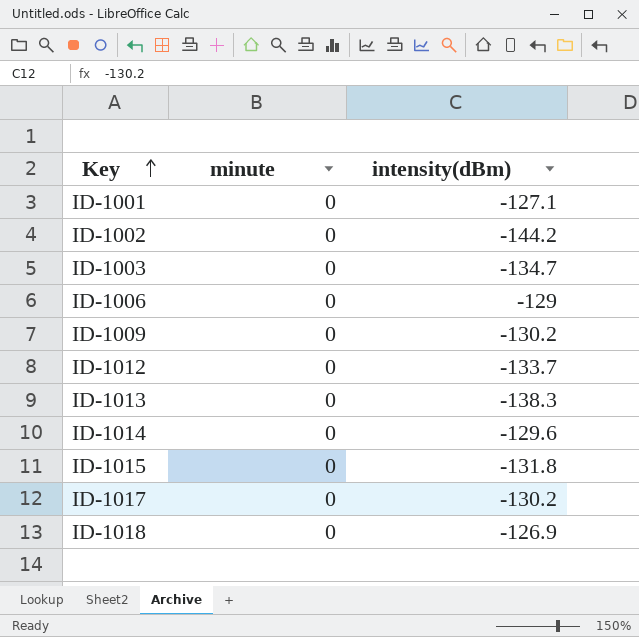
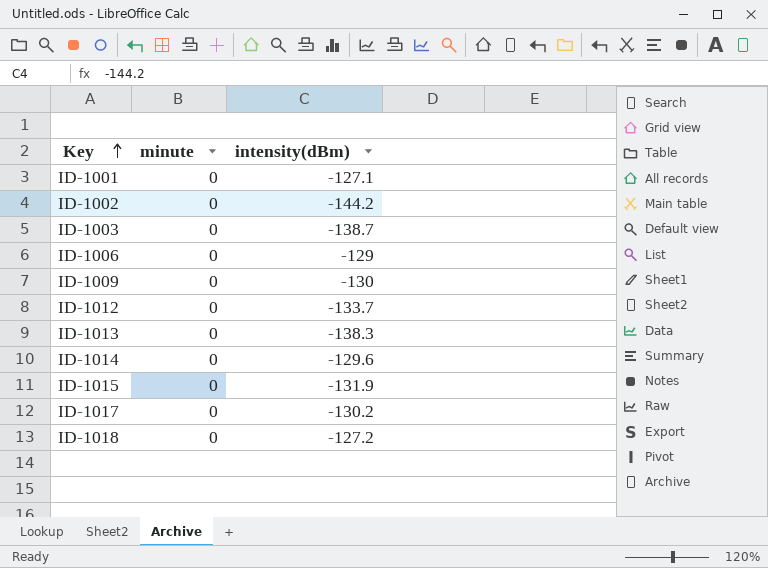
ID-1003 | intensity(dBm): -134.7 -> -138.7
ID-1009 | intensity(dBm): -130.2 -> -130
ID-1015 | intensity(dBm): -131.8 -> -131.9
ID-1018 | intensity(dBm): -126.9 -> -127.2

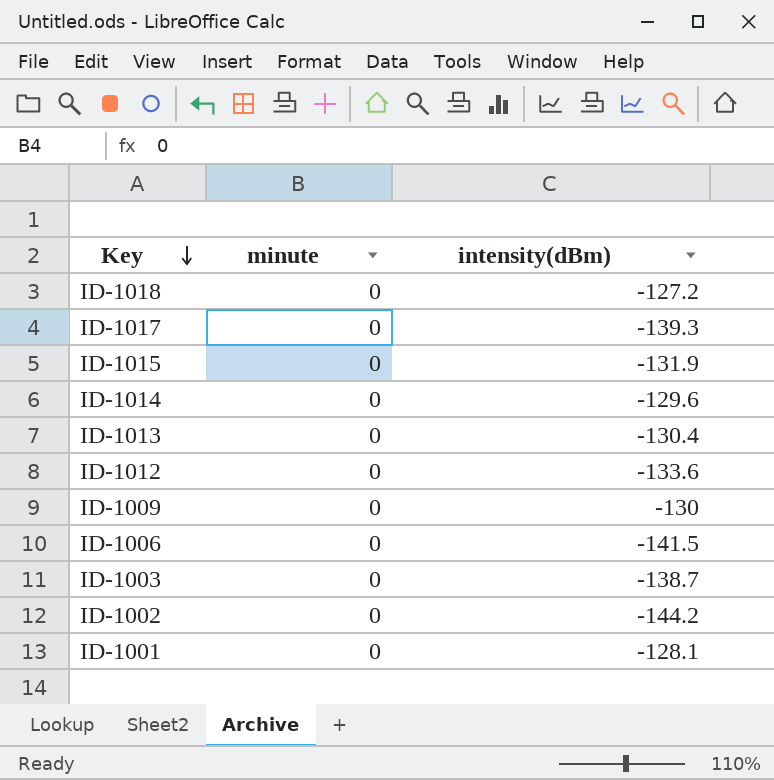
row order: Key ascending -> Key descending
ID-1017 | intensity(dBm): -130.2 -> -139.3
ID-1013 | intensity(dBm): -138.3 -> -130.4
ID-1012 | intensity(dBm): -133.7 -> -133.6
ID-1006 | intensity(dBm): -129 -> -141.5
ID-1001 | intensity(dBm): -127.1 -> -128.1

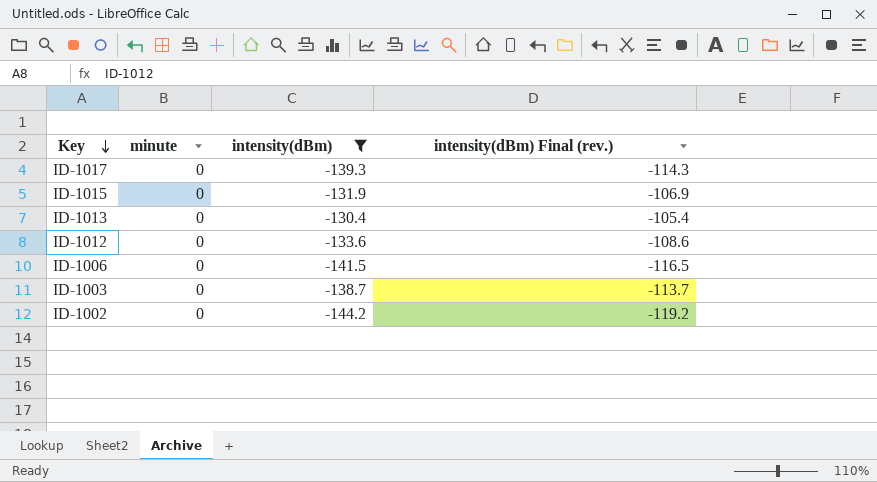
filter: none -> intensity(dBm) <= -130.4
column intensity(dBm) Final (rev.) | formula: none -> [intensity(dBm)] + 25

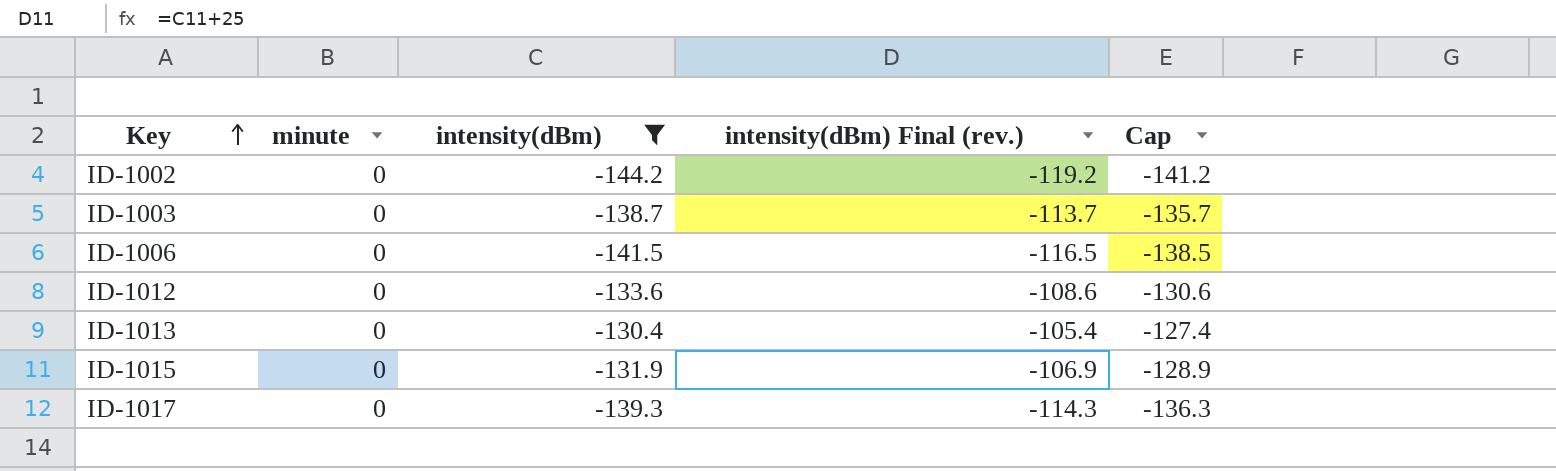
row order: Key descending -> Key ascending
column Cap | formula: none -> [intensity(dBm)] + 3

